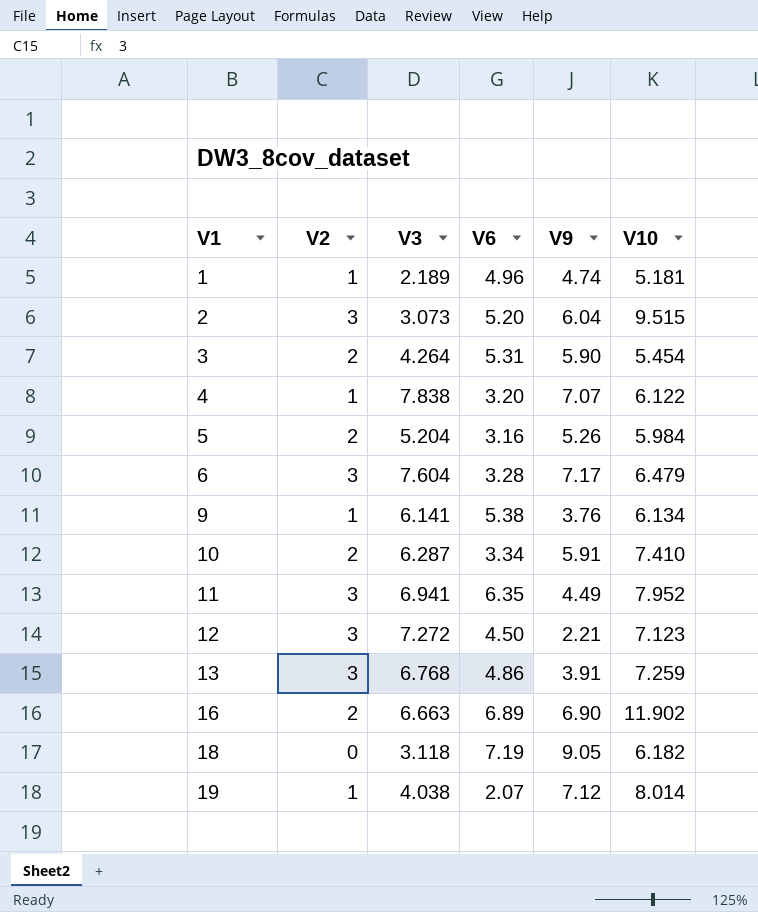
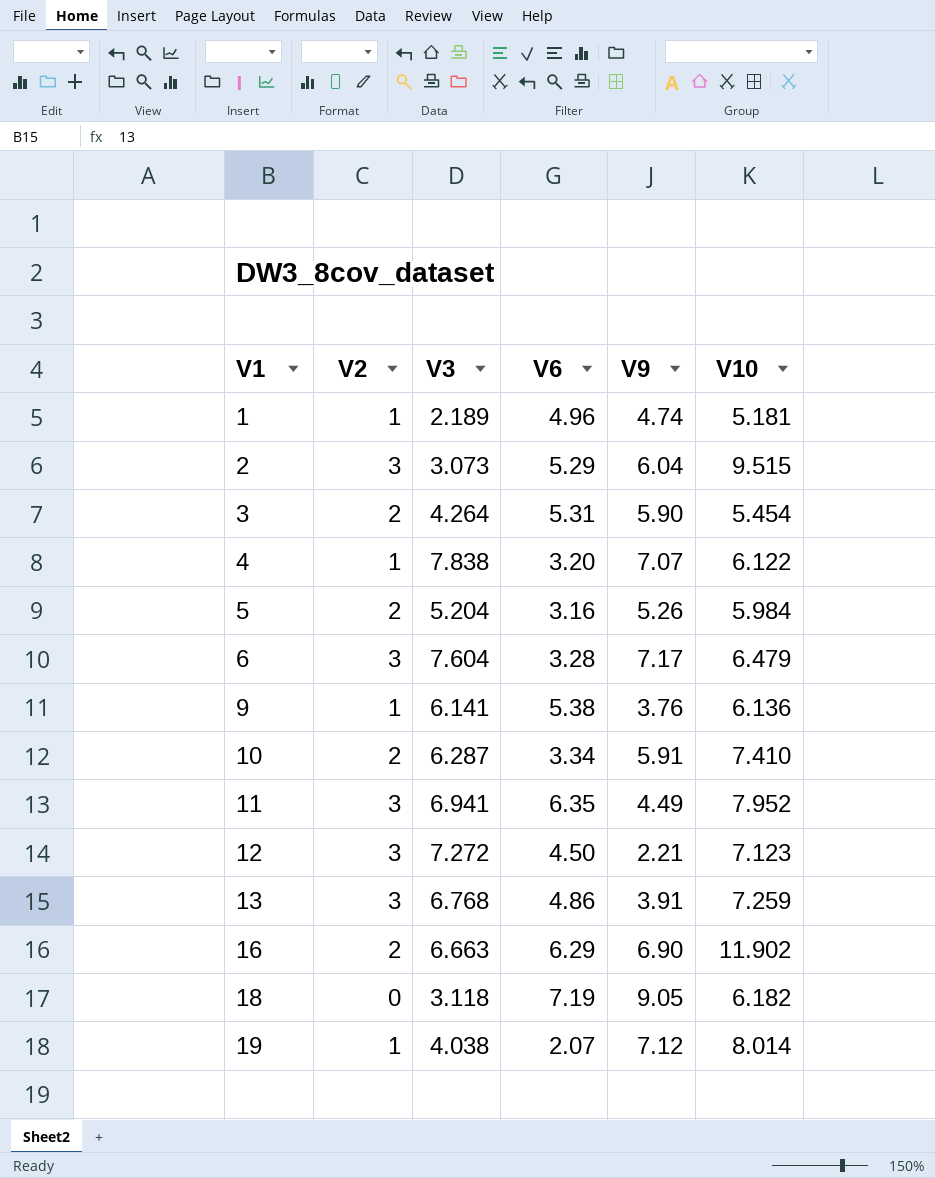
2 | V6: 5.20 -> 5.29
9 | V10: 6.134 -> 6.136
16 | V6: 6.89 -> 6.29

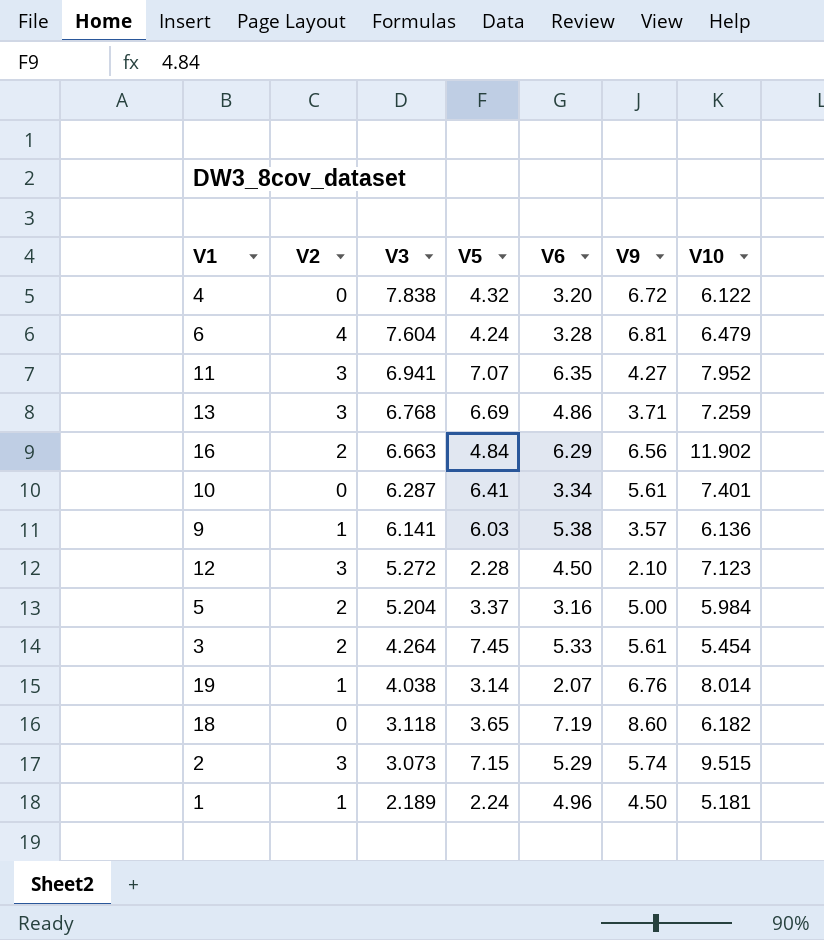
row order: V1 ascending -> V3 descending
column V5 | position: none -> 4
4 | V2: 1 -> 0
4 | V9: 7.07 -> 6.72
6 | V2: 3 -> 4
6 | V9: 7.17 -> 6.81
11 | V9: 4.49 -> 4.27
13 | V9: 3.91 -> 3.71
16 | V9: 6.90 -> 6.56
10 | V2: 2 -> 0
10 | V9: 5.91 -> 5.61
10 | V10: 7.410 -> 7.401
9 | V9: 3.76 -> 3.57
12 | V3: 7.272 -> 5.272
12 | V9: 2.21 -> 2.10
5 | V9: 5.26 -> 5.00
3 | V6: 5.31 -> 5.33
3 | V9: 5.90 -> 5.61
19 | V9: 7.12 -> 6.76
18 | V9: 9.05 -> 8.60
2 | V9: 6.04 -> 5.74
1 | V9: 4.74 -> 4.50

